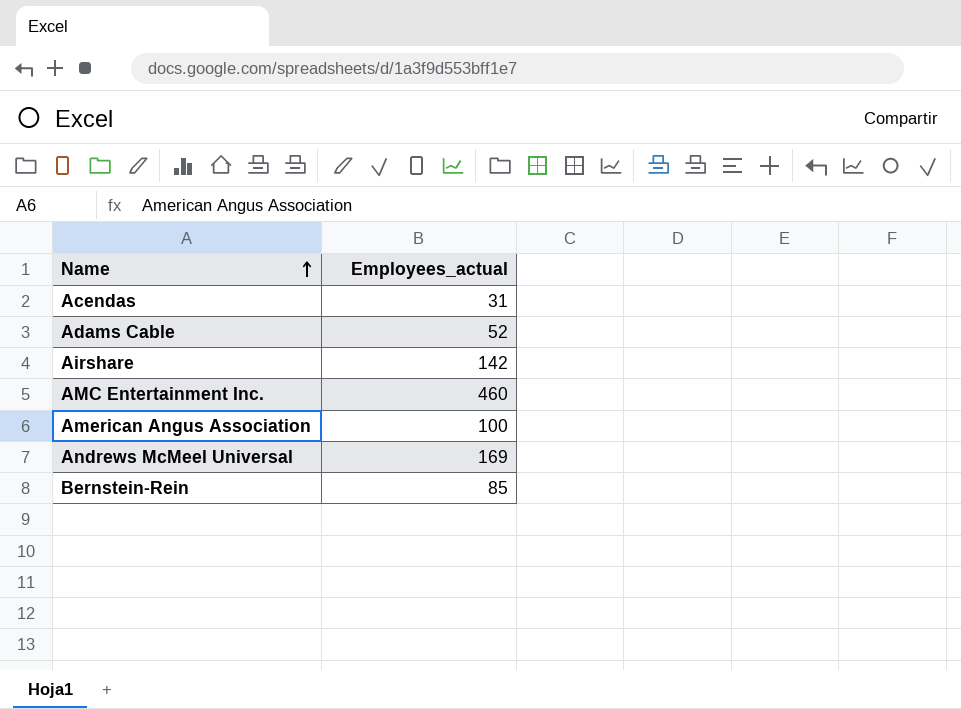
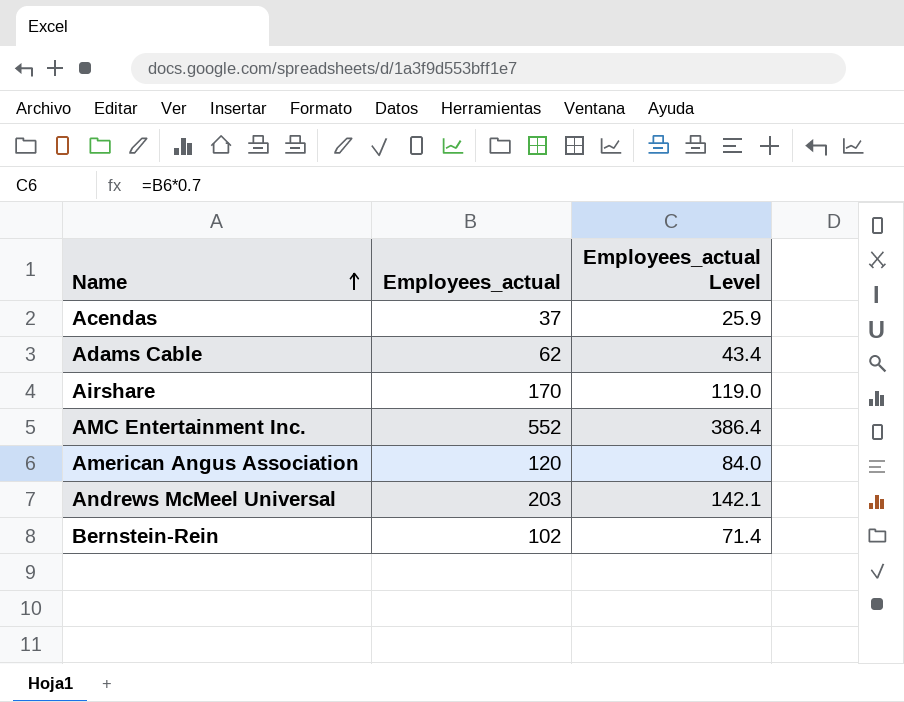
column Employees_actual Level | formula: none -> [Employees_actual] * 0.7
Acendas | Employees_actual: 31 -> 37
Adams Cable | Employees_actual: 52 -> 62
Airshare | Employees_actual: 142 -> 170
AMC Entertainment Inc. | Employees_actual: 460 -> 552
American Angus Association | Employees_actual: 100 -> 120
Andrews McMeel Universal | Employees_actual: 169 -> 203
Bernstein-Rein | Employees_actual: 85 -> 102

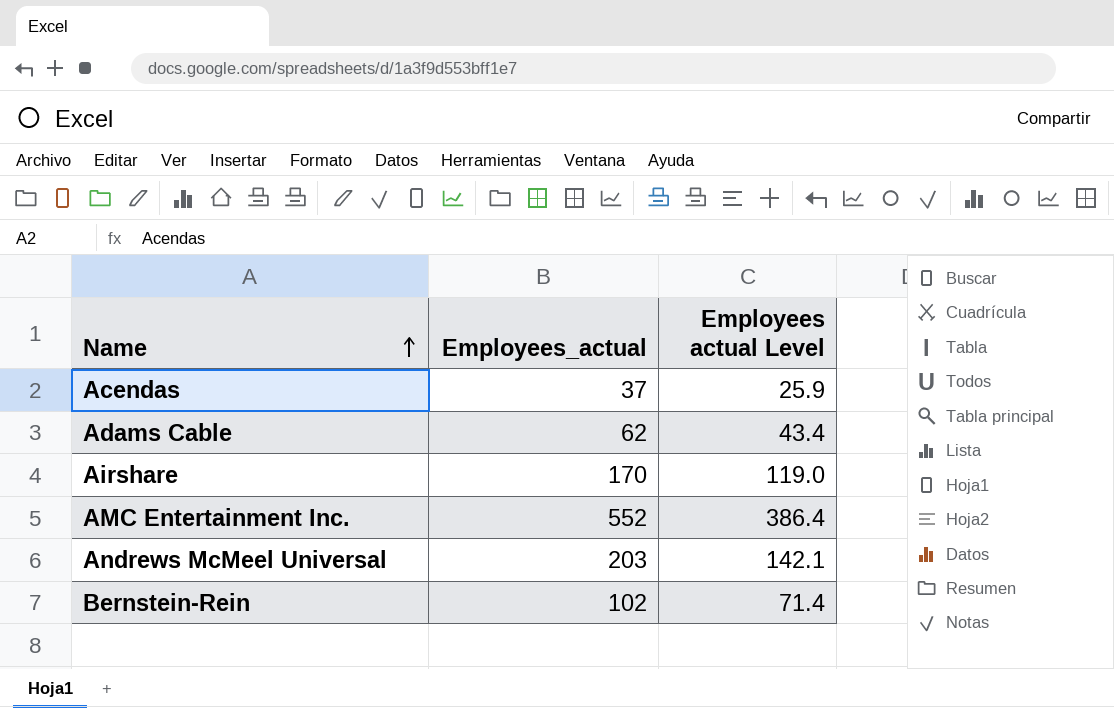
column name: Employees_actual Level -> Employees actual Level
row American Angus Association: 120 | 84.0 -> none

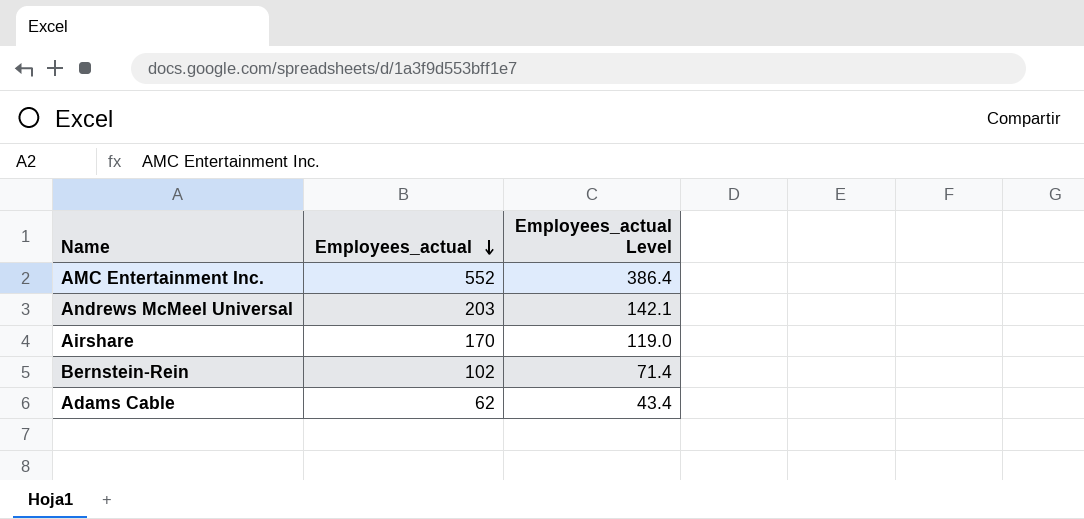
row order: Name ascending -> Employees_actual descending
column name: Employees actual Level -> Employees_actual Level
row Acendas: 37 | 25.9 -> none

